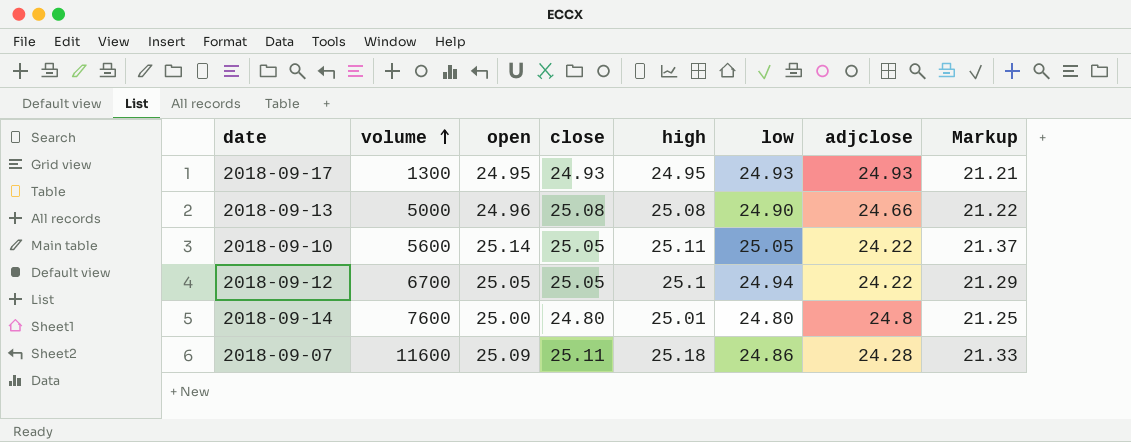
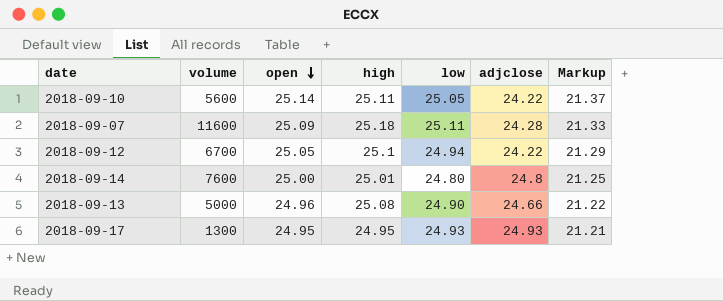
row order: volume ascending -> open descending
column close | position: 4 -> none
2018-09-07 | low: 24.86 -> 25.11

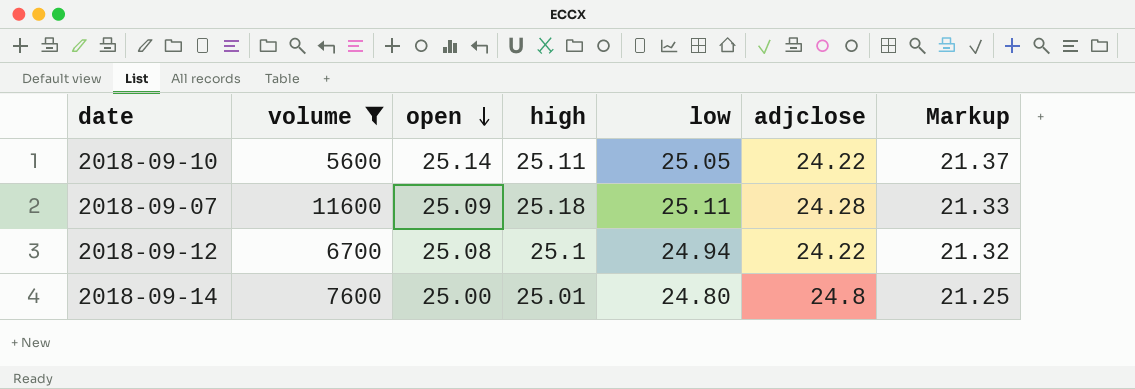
filter: none -> volume >= 5600
2018-09-12 | open: 25.05 -> 25.08
2018-09-12 | Markup: 21.29 -> 21.32

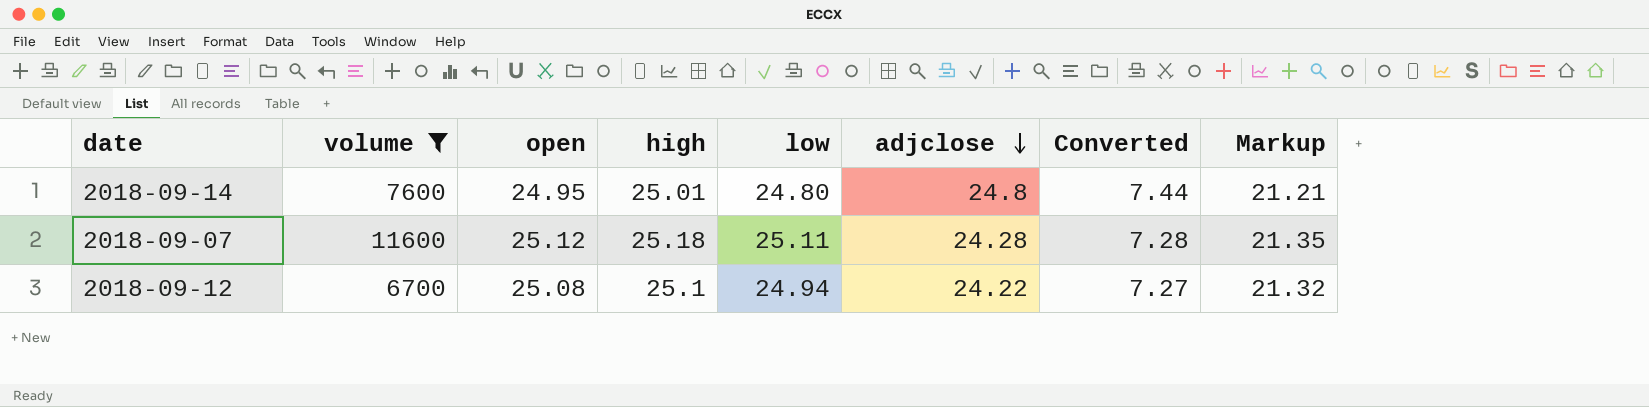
row order: open descending -> adjclose descending
column Converted | formula: none -> [adjclose] * 0.3
row 2018-09-10: 5600 | 25.14 | 25.11 | 25.05 | 24.22 | 21.37 -> none
2018-09-14 | open: 25.00 -> 24.95
2018-09-14 | Markup: 21.25 -> 21.21
2018-09-07 | open: 25.09 -> 25.12
2018-09-07 | Markup: 21.33 -> 21.35

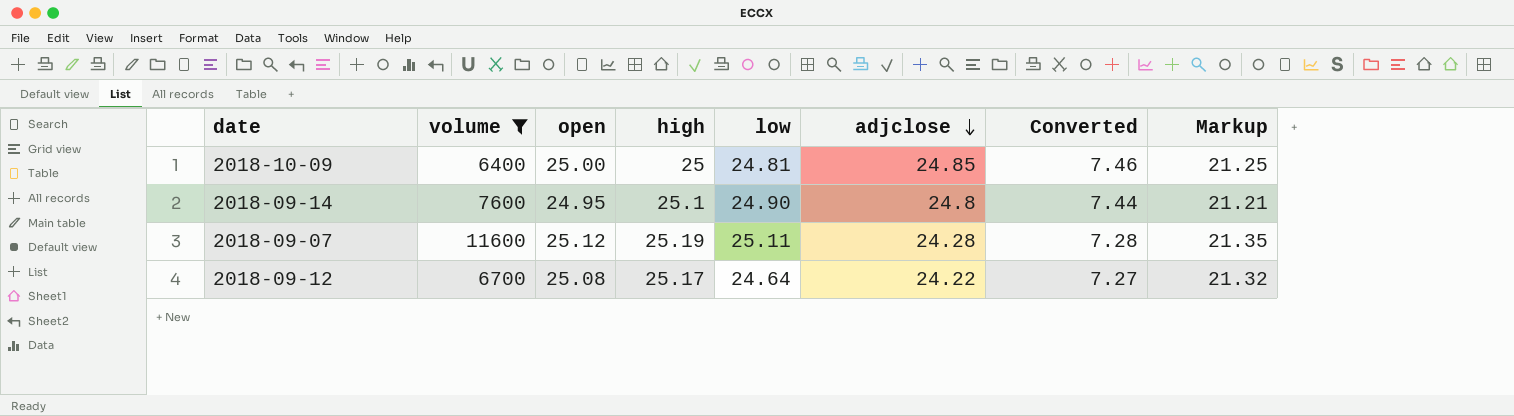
row 2018-10-09: none -> 6400 | 25.00 | 25 | 24.81 | 24.85 | 7.46 | 21.25
2018-09-14 | high: 25.01 -> 25.1
2018-09-14 | low: 24.80 -> 24.90
2018-09-07 | high: 25.18 -> 25.19
2018-09-12 | high: 25.1 -> 25.17
2018-09-12 | low: 24.94 -> 24.64

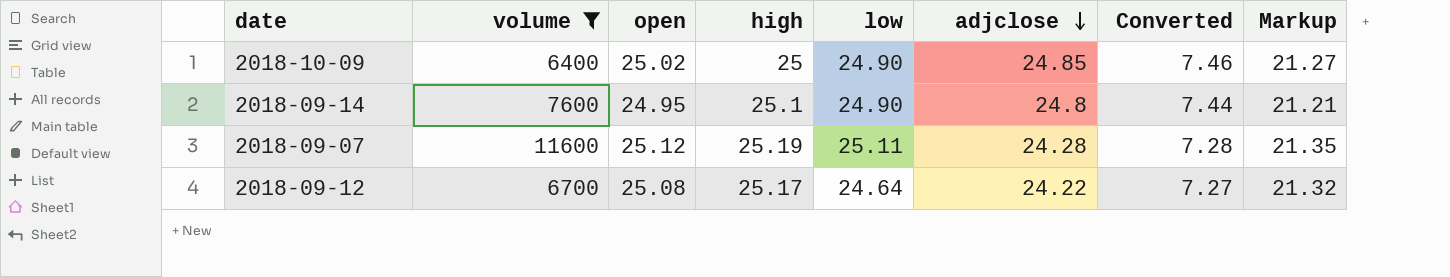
2018-10-09 | open: 25.00 -> 25.02
2018-10-09 | low: 24.81 -> 24.90
2018-10-09 | Markup: 21.25 -> 21.27

